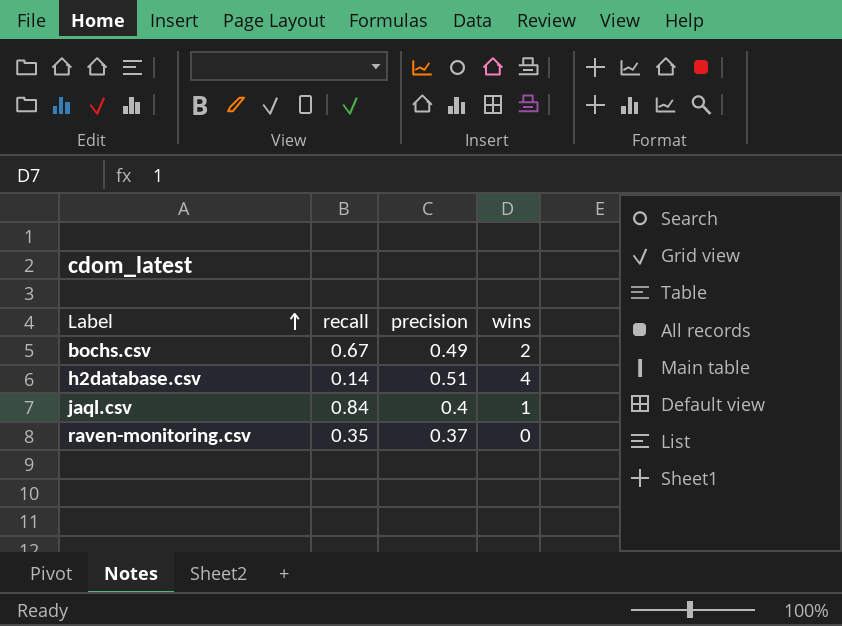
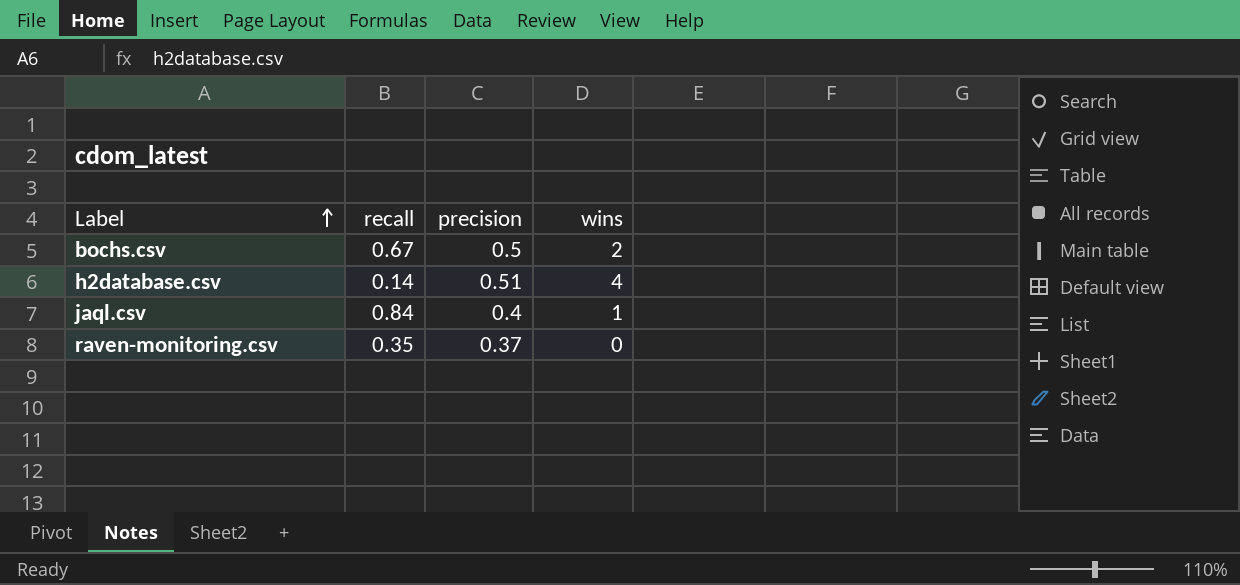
bochs.csv | precision: 0.49 -> 0.5

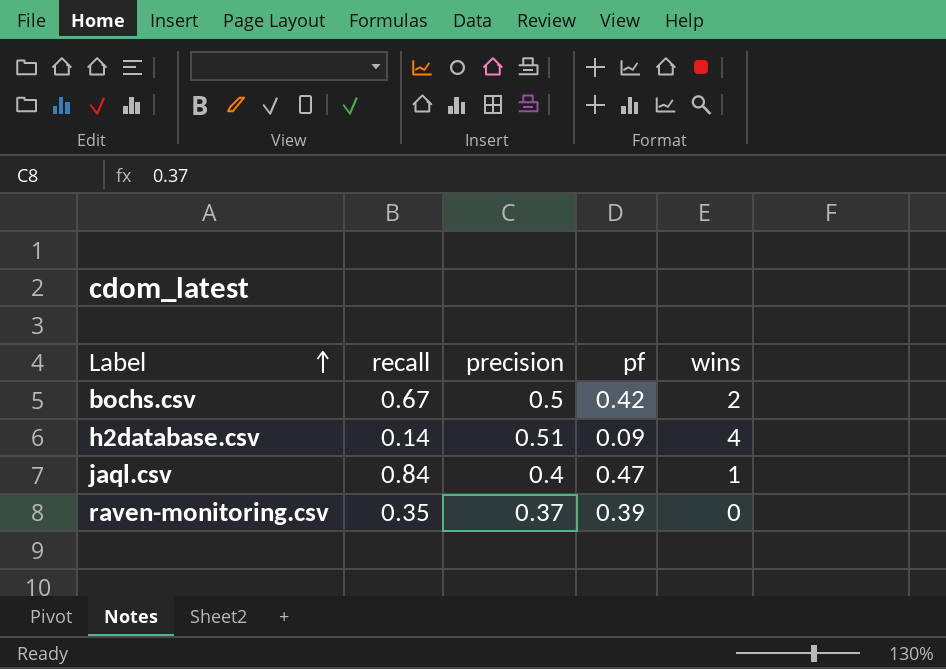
column pf | position: none -> 4

